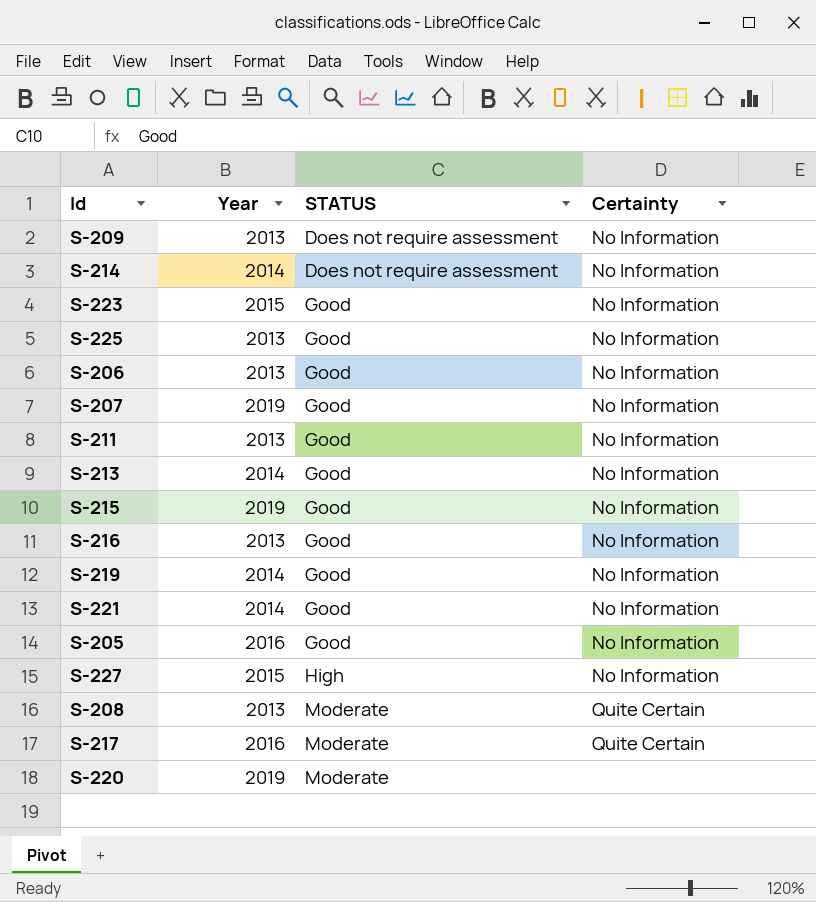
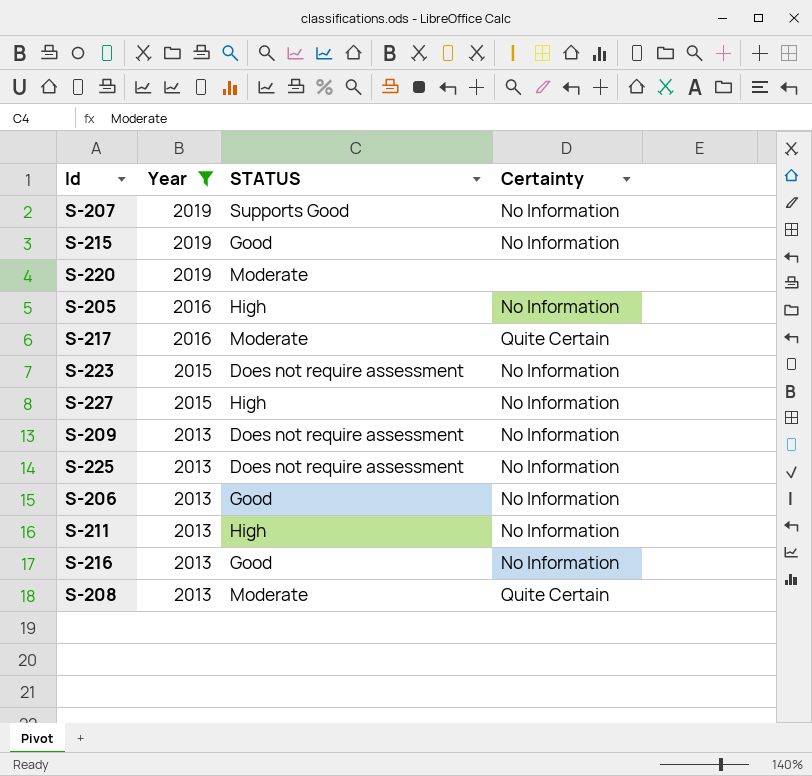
filter: none -> Year != 2014
row order: STATUS ascending -> Year descending
S-207 | STATUS: Good -> Supports Good
S-205 | STATUS: Good -> High
S-223 | STATUS: Good -> Does not require assessment
S-225 | STATUS: Good -> Does not require assessment
S-211 | STATUS: Good -> High

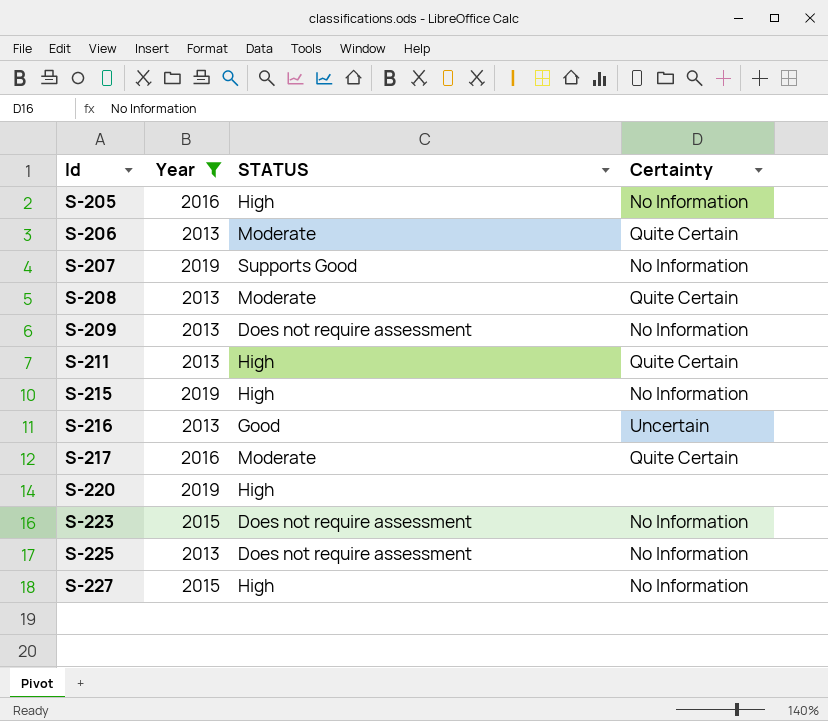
row order: Year descending -> Id ascending
S-206 | STATUS: Good -> Moderate
S-206 | Certainty: No Information -> Quite Certain
S-211 | Certainty: No Information -> Quite Certain
S-215 | STATUS: Good -> High
S-216 | Certainty: No Information -> Uncertain
S-220 | STATUS: Moderate -> High

